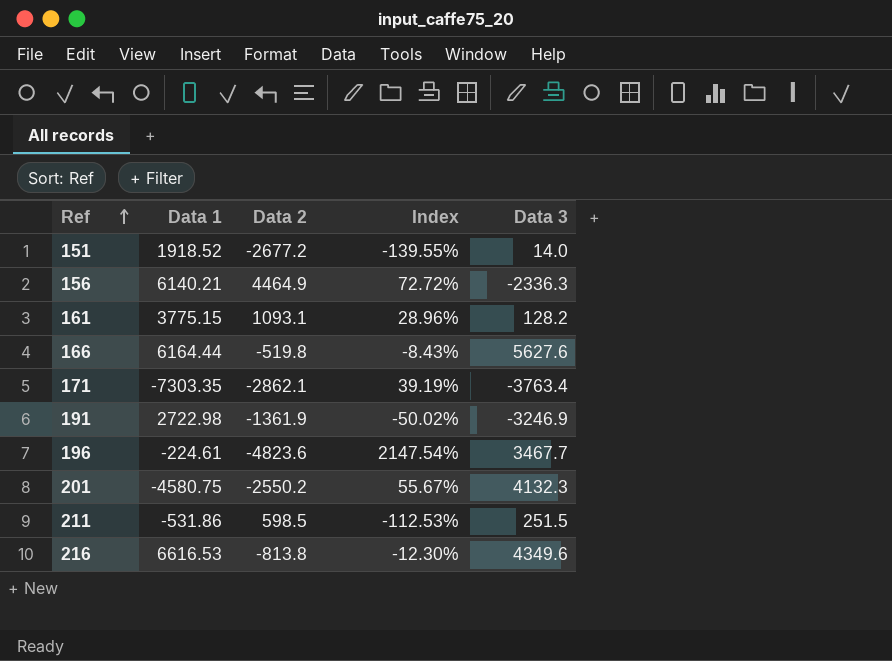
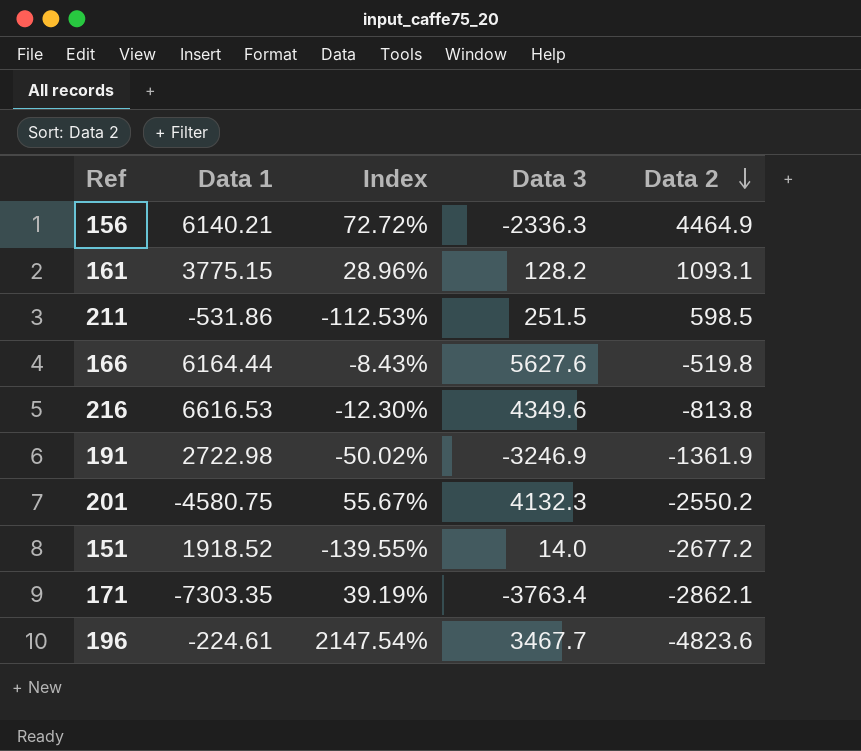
row order: Ref ascending -> Data 2 descending
column Data 2 | position: 3 -> 5

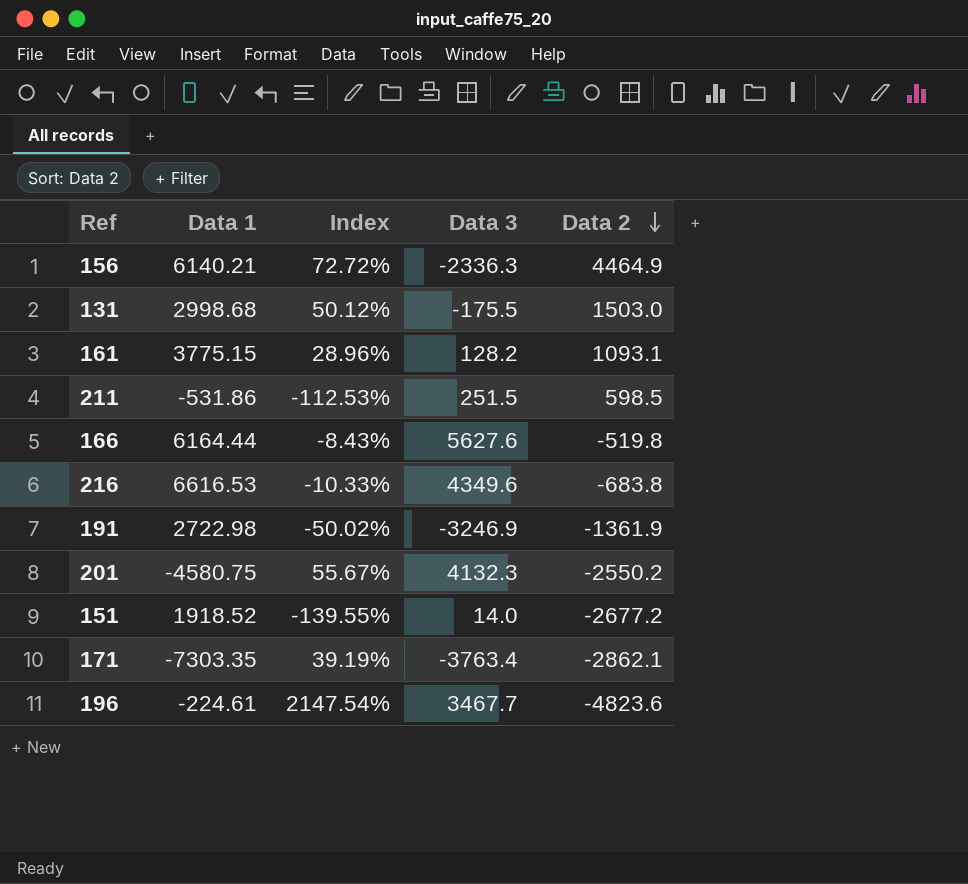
row 131: none -> 2998.68 | 50.12% | -175.5 | 1503.0
216 | Index: -12.30% -> -10.33%
216 | Data 2: -813.8 -> -683.8

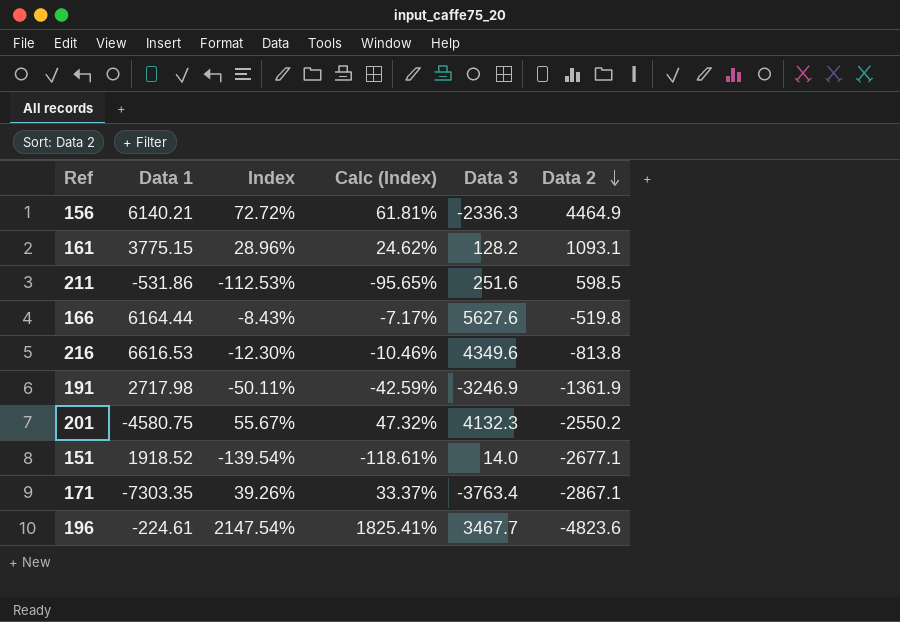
column Calc (Index) | formula: none -> [Index] * 0.85
row 131: 2998.68 | 50.12% | -175.5 | 1503.0 -> none
211 | Data 3: 251.5 -> 251.6
216 | Index: -10.33% -> -12.30%
216 | Data 2: -683.8 -> -813.8
191 | Data 1: 2722.98 -> 2717.98
191 | Index: -50.02% -> -50.11%
151 | Index: -139.55% -> -139.54%
151 | Data 2: -2677.2 -> -2677.1
171 | Index: 39.19% -> 39.26%
171 | Data 2: -2862.1 -> -2867.1

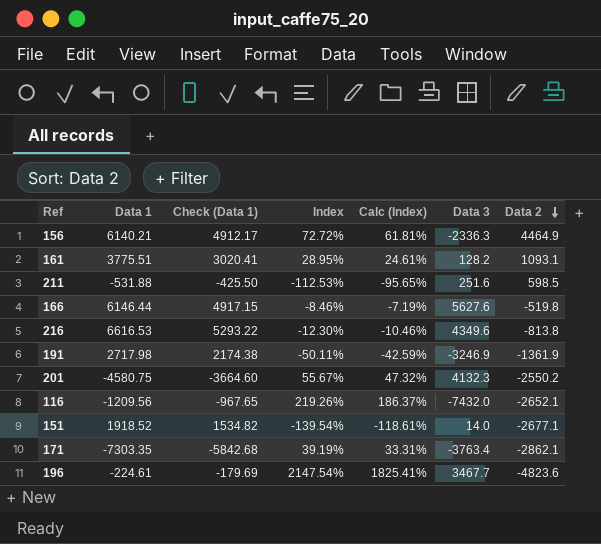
column Check (Data 1) | formula: none -> [Data 1] * 0.8
161 | Data 1: 3775.15 -> 3775.51
161 | Index: 28.96% -> 28.95%
161 | Calc (Index): 24.62% -> 24.61%
211 | Data 1: -531.86 -> -531.88
166 | Data 1: 6164.44 -> 6146.44
166 | Index: -8.43% -> -8.46%
166 | Calc (Index): -7.17% -> -7.19%
row 116: none -> -1209.56 | -967.65 | 219.26% | 186.37% | -7432.0 | -2652.1
171 | Index: 39.26% -> 39.19%
171 | Calc (Index): 33.37% -> 33.31%
171 | Data 2: -2867.1 -> -2862.1

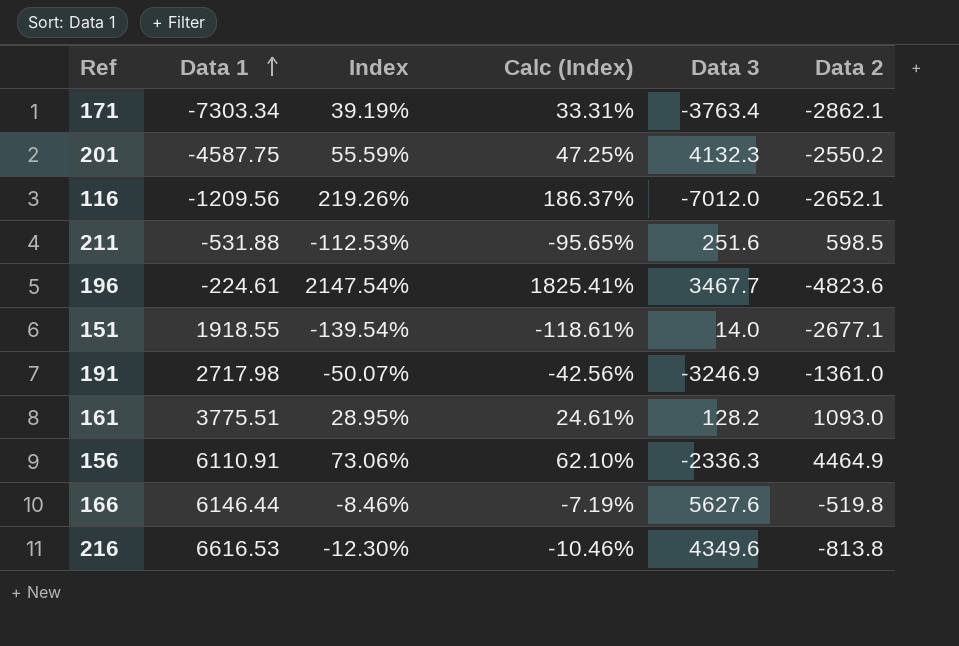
row order: Data 2 descending -> Data 1 ascending
column Check (Data 1) | formula: [Data 1] * 0.8 -> none
171 | Data 1: -7303.35 -> -7303.34
201 | Data 1: -4580.75 -> -4587.75
201 | Index: 55.67% -> 55.59%
201 | Calc (Index): 47.32% -> 47.25%
116 | Data 3: -7432.0 -> -7012.0
151 | Data 1: 1918.52 -> 1918.55
191 | Index: -50.11% -> -50.07%
191 | Calc (Index): -42.59% -> -42.56%
191 | Data 2: -1361.9 -> -1361.0
161 | Data 2: 1093.1 -> 1093.0
156 | Data 1: 6140.21 -> 6110.91
156 | Index: 72.72% -> 73.06%
156 | Calc (Index): 61.81% -> 62.10%

